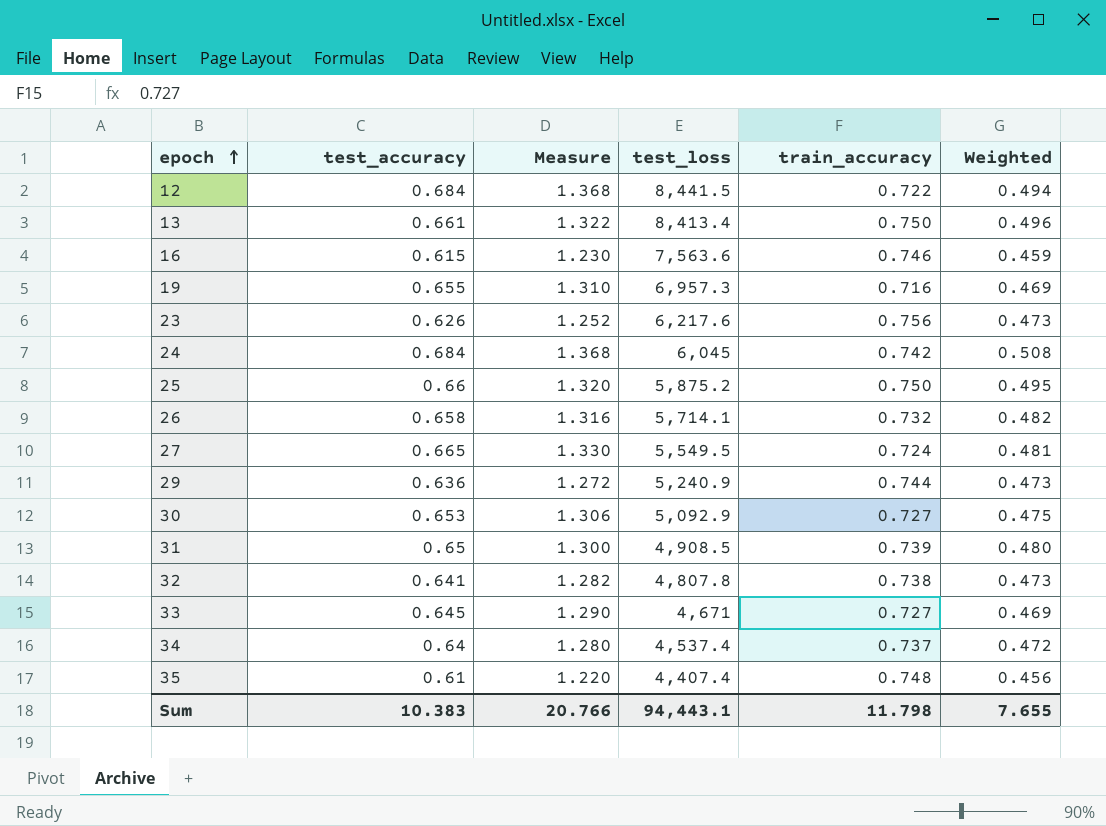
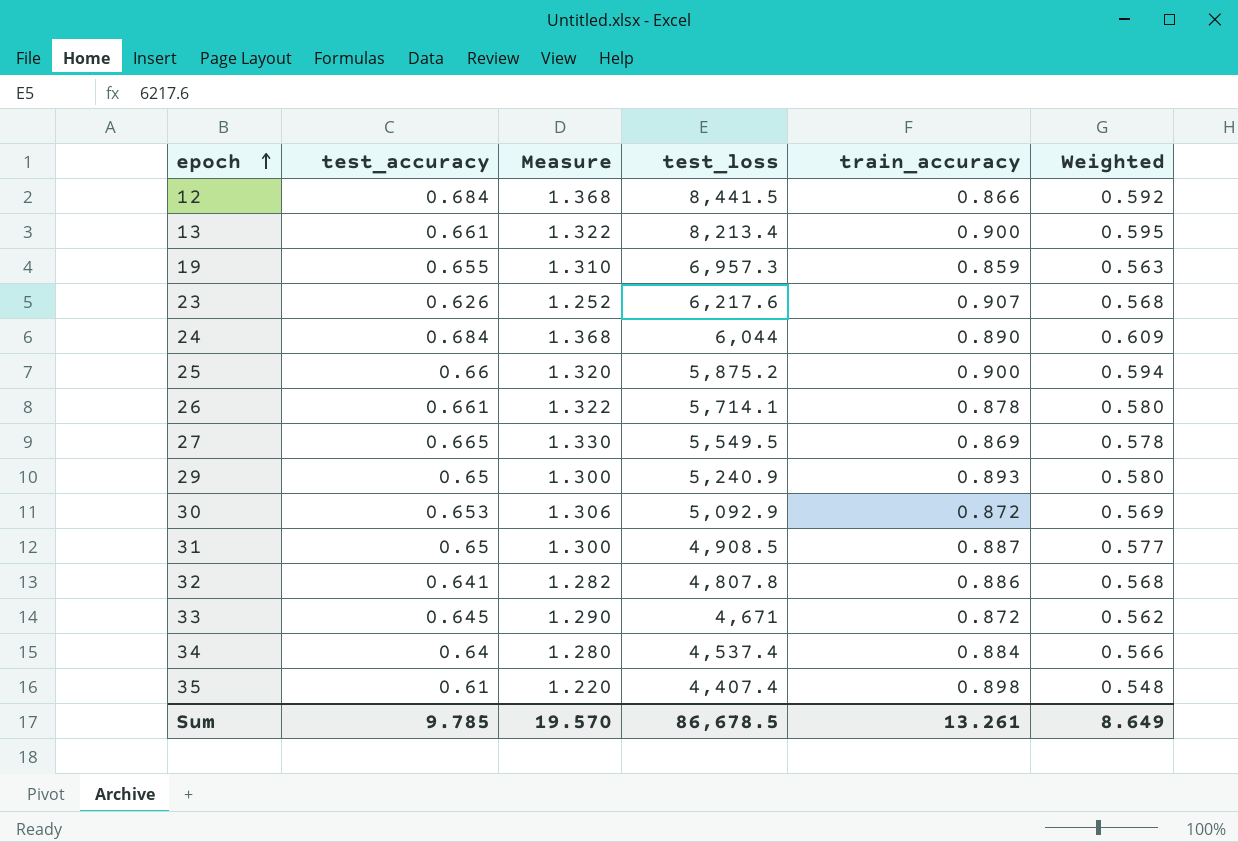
row 16: 0.615 | 1.230 | 7,563.6 | 0.746 | 0.459 -> none
12 | train_accuracy: 0.722 -> 0.866
12 | Weighted: 0.494 -> 0.592
13 | test_loss: 8,413.4 -> 8,213.4
13 | train_accuracy: 0.750 -> 0.900
13 | Weighted: 0.496 -> 0.595
19 | train_accuracy: 0.716 -> 0.859
19 | Weighted: 0.469 -> 0.563
23 | train_accuracy: 0.756 -> 0.907
23 | Weighted: 0.473 -> 0.568
24 | test_loss: 6,045 -> 6,044
24 | train_accuracy: 0.742 -> 0.890
24 | Weighted: 0.508 -> 0.609
25 | train_accuracy: 0.750 -> 0.900
25 | Weighted: 0.495 -> 0.594
26 | test_accuracy: 0.658 -> 0.661
26 | Measure: 1.316 -> 1.322
26 | train_accuracy: 0.732 -> 0.878
26 | Weighted: 0.482 -> 0.580
27 | train_accuracy: 0.724 -> 0.869
27 | Weighted: 0.481 -> 0.578
29 | test_accuracy: 0.636 -> 0.65
29 | Measure: 1.272 -> 1.300
29 | train_accuracy: 0.744 -> 0.893
29 | Weighted: 0.473 -> 0.580
30 | train_accuracy: 0.727 -> 0.872
30 | Weighted: 0.475 -> 0.569
31 | train_accuracy: 0.739 -> 0.887
31 | Weighted: 0.480 -> 0.577
32 | train_accuracy: 0.738 -> 0.886
32 | Weighted: 0.473 -> 0.568
33 | train_accuracy: 0.727 -> 0.872
33 | Weighted: 0.469 -> 0.562
34 | train_accuracy: 0.737 -> 0.884
34 | Weighted: 0.472 -> 0.566
35 | train_accuracy: 0.748 -> 0.898
35 | Weighted: 0.456 -> 0.548
Sum | test_accuracy: 10.383 -> 9.785
Sum | Measure: 20.766 -> 19.570
Sum | test_loss: 94,443.1 -> 86,678.5
Sum | train_accuracy: 11.798 -> 13.261
Sum | Weighted: 7.655 -> 8.649

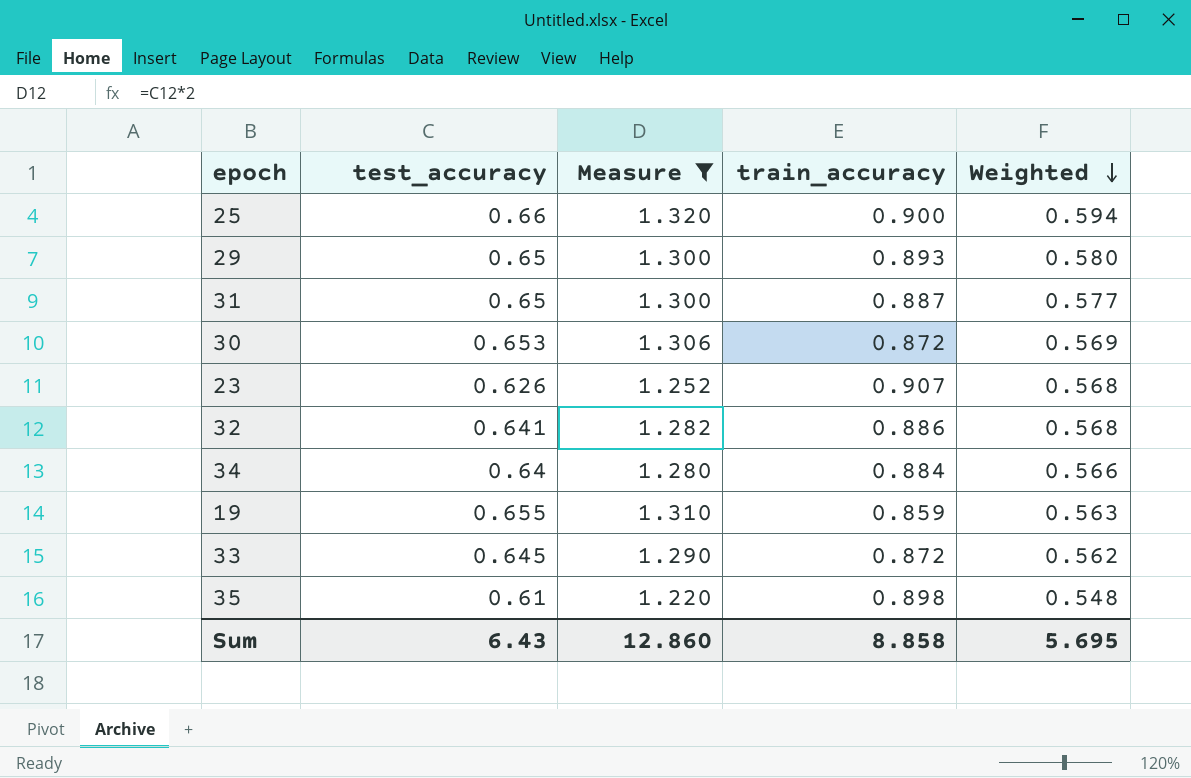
filter: none -> Measure <= 1.320
row order: epoch ascending -> Weighted descending
column test_loss | position: 4 -> none
Sum | test_accuracy: 9.785 -> 6.43
Sum | Measure: 19.570 -> 12.860
Sum | train_accuracy: 13.261 -> 8.858
Sum | Weighted: 8.649 -> 5.695

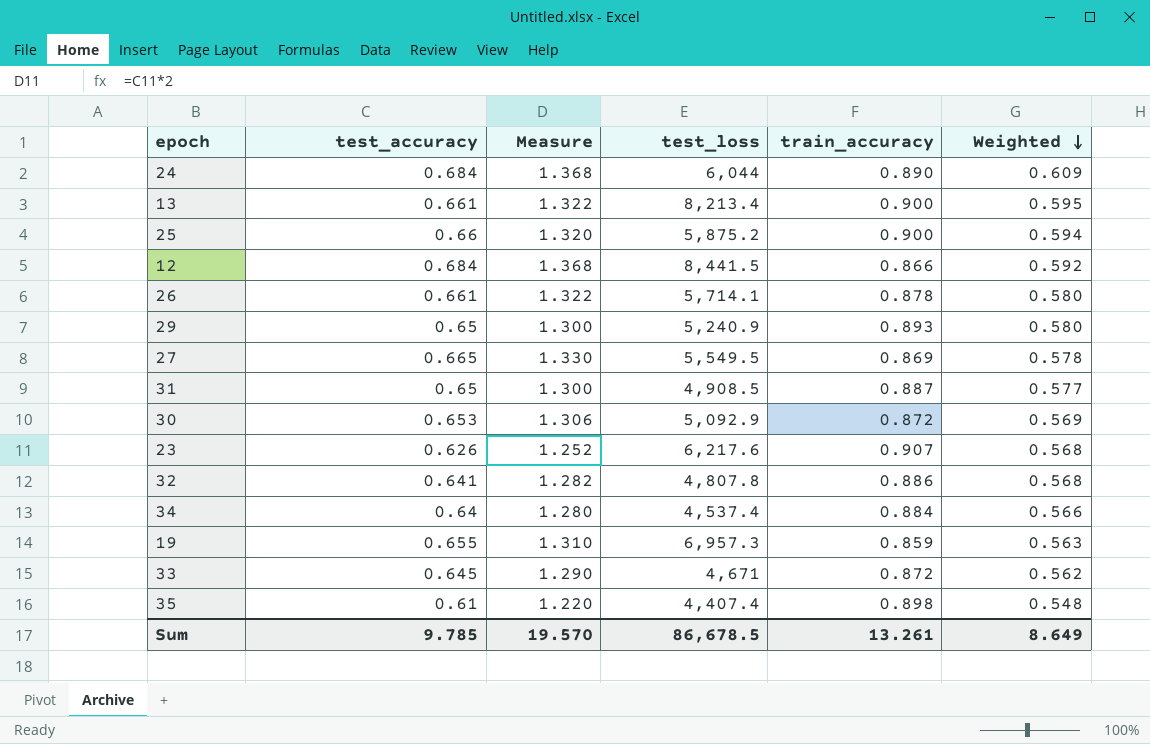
filter: Measure <= 1.320 -> none
column test_loss | position: none -> 4
Sum | test_accuracy: 6.43 -> 9.785
Sum | Measure: 12.860 -> 19.570
Sum | train_accuracy: 8.858 -> 13.261
Sum | Weighted: 5.695 -> 8.649

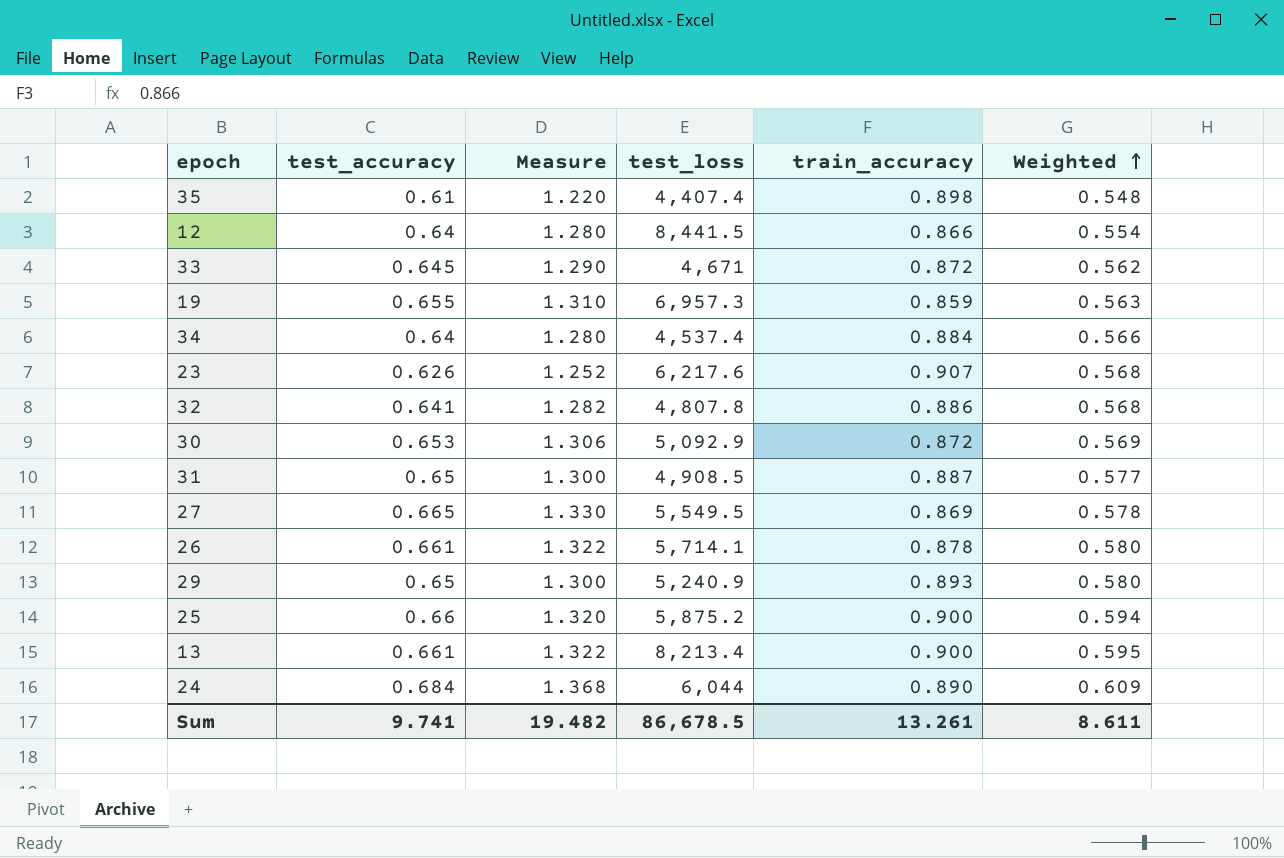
row order: Weighted descending -> Weighted ascending
12 | test_accuracy: 0.684 -> 0.64
12 | Measure: 1.368 -> 1.280
12 | Weighted: 0.592 -> 0.554
Sum | test_accuracy: 9.785 -> 9.741
Sum | Measure: 19.570 -> 19.482
Sum | Weighted: 8.649 -> 8.611

